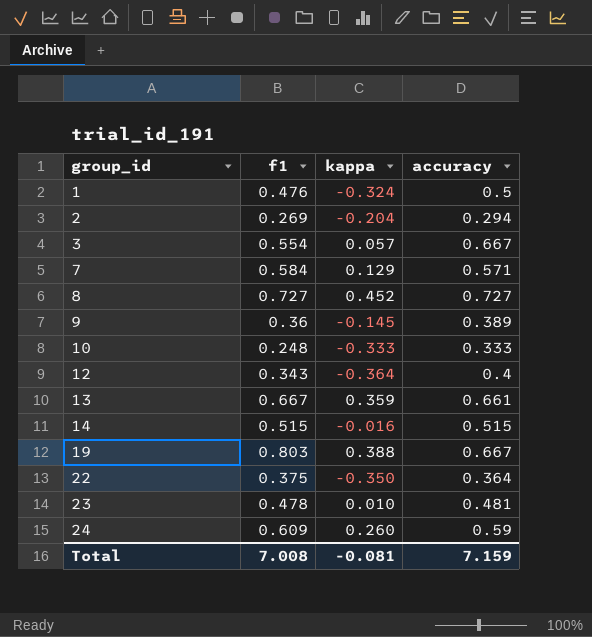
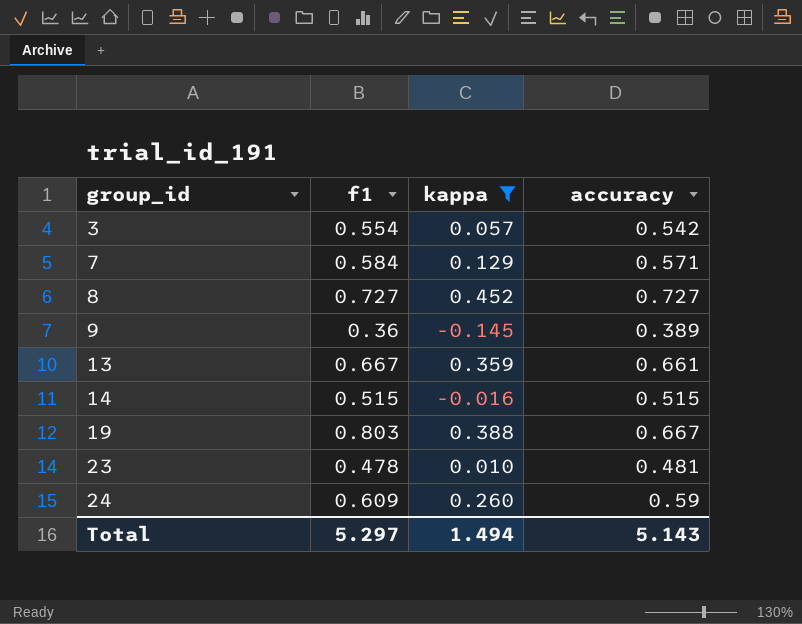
filter: none -> kappa >= -0.145
3 | accuracy: 0.667 -> 0.542
Total | f1: 7.008 -> 5.297
Total | kappa: -0.081 -> 1.494
Total | accuracy: 7.159 -> 5.143

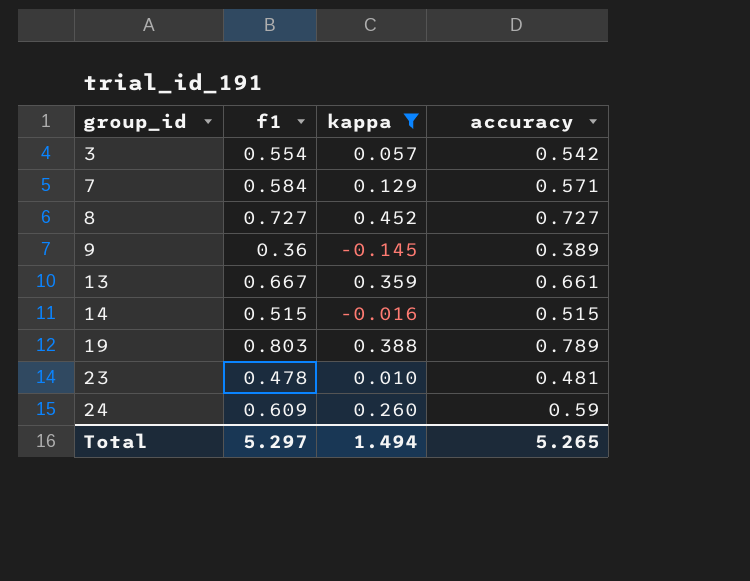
19 | accuracy: 0.667 -> 0.789
Total | accuracy: 5.143 -> 5.265

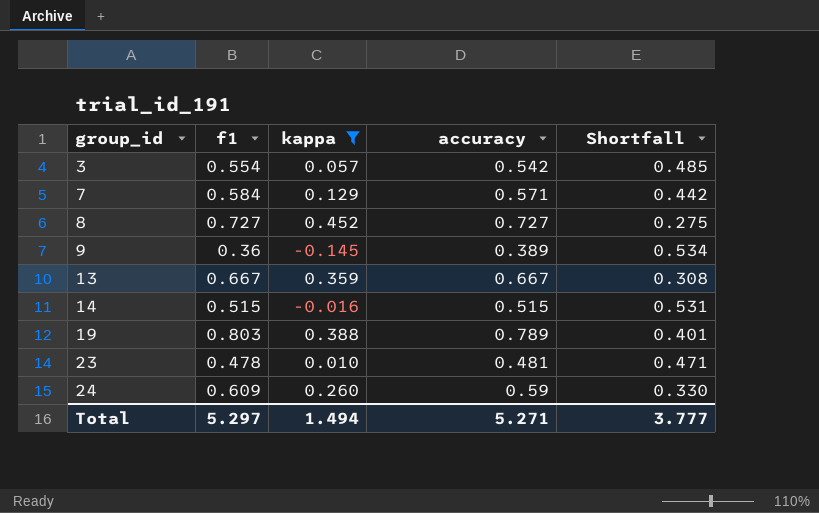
column Shortfall | formula: none -> [accuracy] - [kappa]
13 | accuracy: 0.661 -> 0.667
Total | accuracy: 5.265 -> 5.271

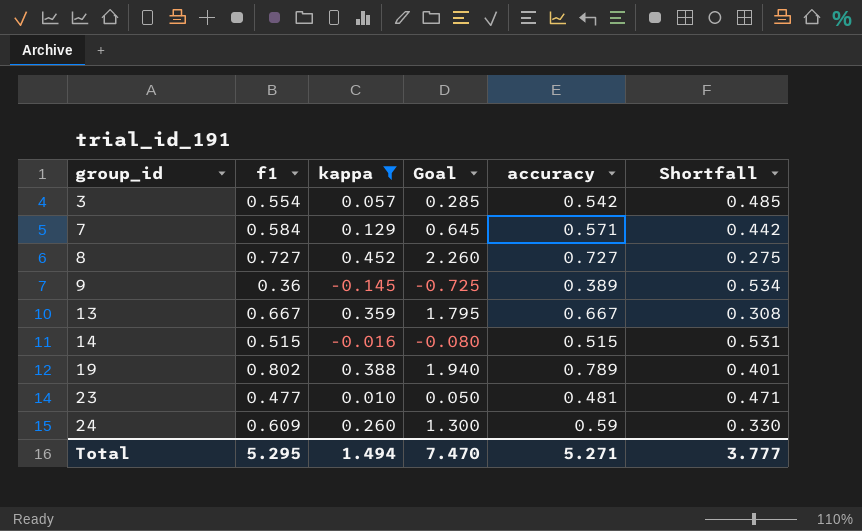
column Goal | formula: none -> [kappa] * 5
19 | f1: 0.803 -> 0.802
23 | f1: 0.478 -> 0.477
Total | f1: 5.297 -> 5.295

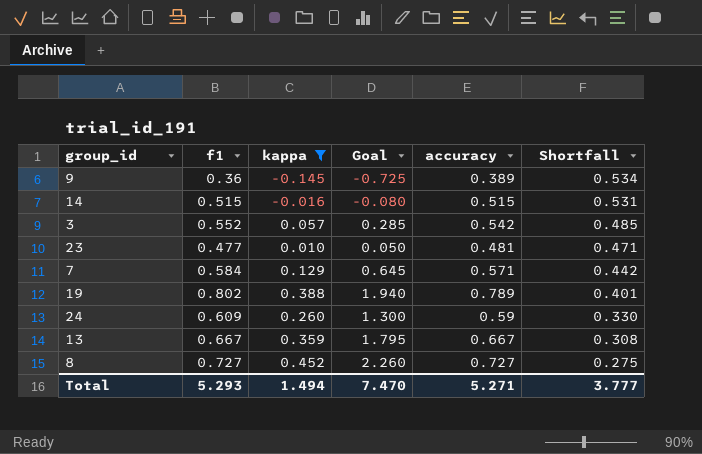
row order: group_id ascending -> Shortfall descending
3 | f1: 0.554 -> 0.552
Total | f1: 5.295 -> 5.293

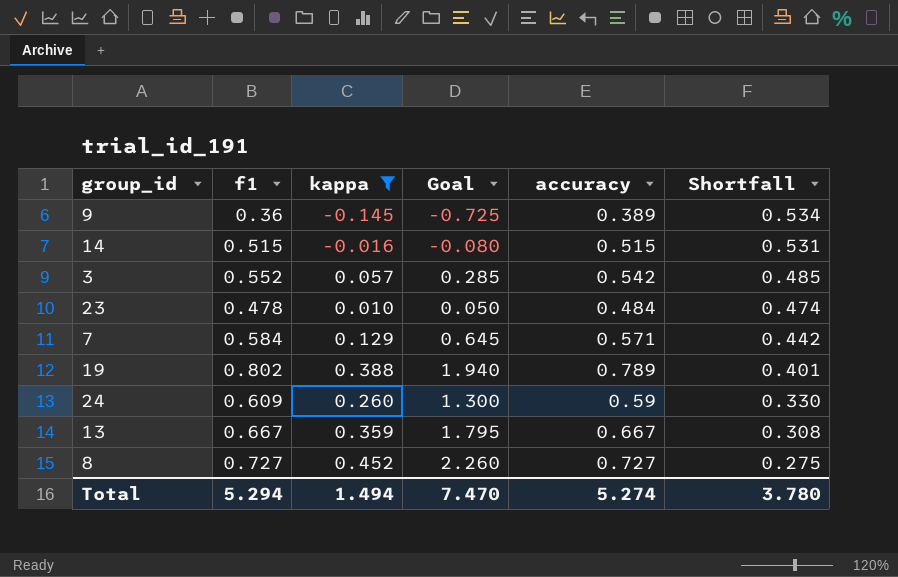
23 | f1: 0.477 -> 0.478
23 | accuracy: 0.481 -> 0.484
23 | Shortfall: 0.471 -> 0.474
Total | f1: 5.293 -> 5.294
Total | accuracy: 5.271 -> 5.274
Total | Shortfall: 3.777 -> 3.780

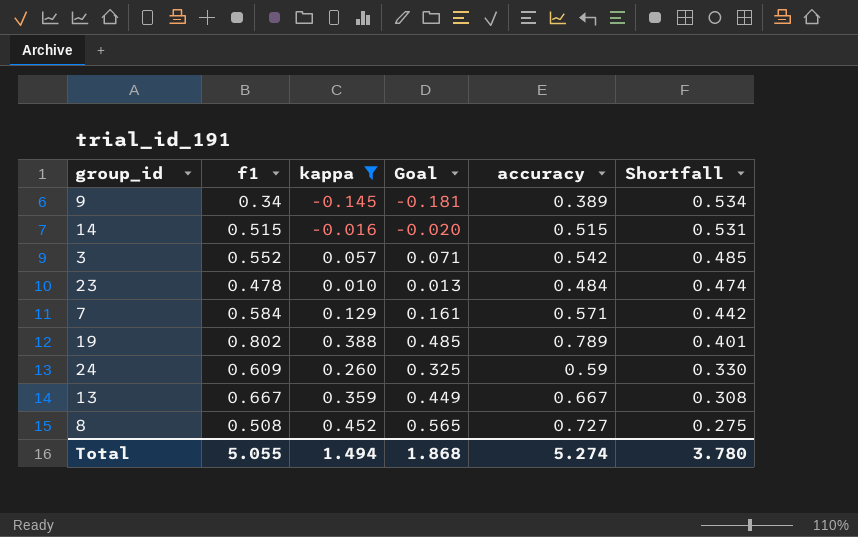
column Goal | formula: [kappa] * 5 -> [kappa] * 1.25
9 | f1: 0.36 -> 0.34
8 | f1: 0.727 -> 0.508
Total | f1: 5.294 -> 5.055
Total | Goal: 7.470 -> 1.868

